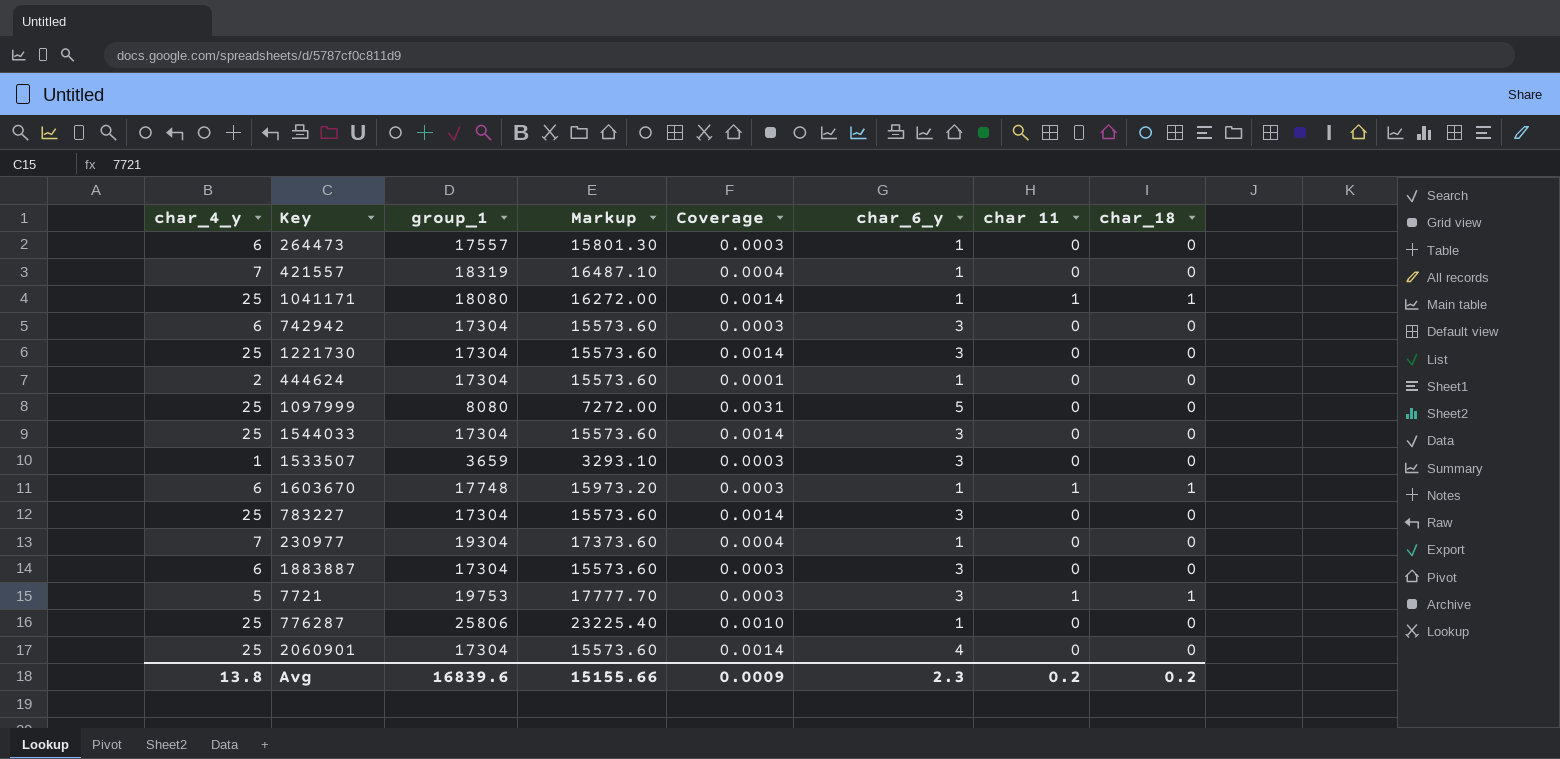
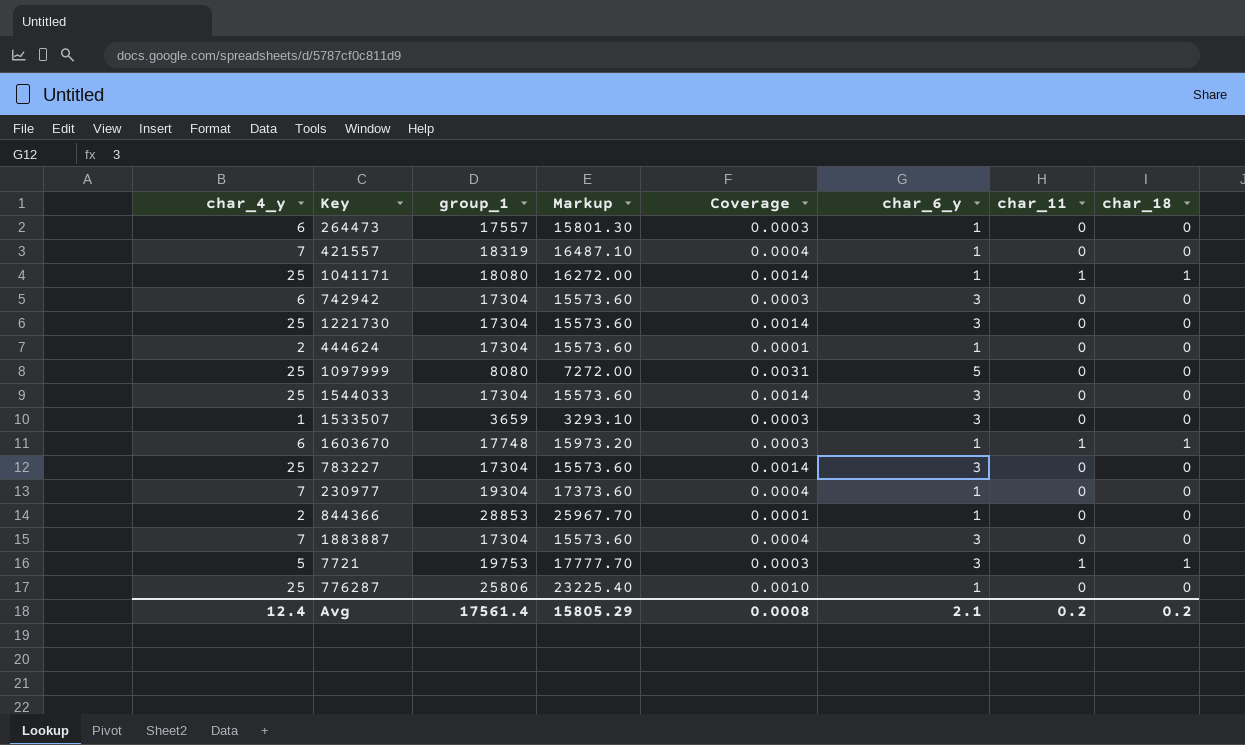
column name: char 11 -> char_11
row 2060901: 25 | 17304 | 15573.60 | 0.0014 | 4 | 0 | 0 -> none
row 844366: none -> 2 | 28853 | 25967.70 | 0.0001 | 1 | 0 | 0
1883887 | char_4_y: 6 -> 7
1883887 | Coverage: 0.0003 -> 0.0004
Avg | char_4_y: 13.8 -> 12.4
Avg | group_1: 16839.6 -> 17561.4
Avg | Markup: 15155.66 -> 15805.29
Avg | Coverage: 0.0009 -> 0.0008
Avg | char_6_y: 2.3 -> 2.1

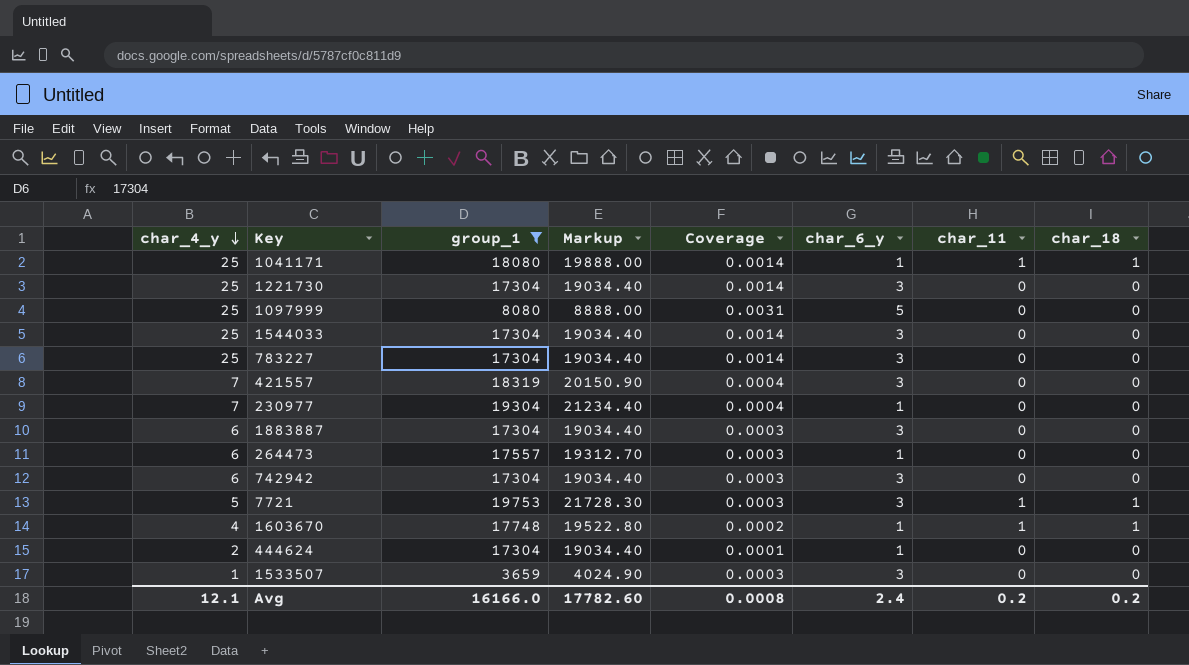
filter: none -> group_1 <= 19753
row order: none -> char_4_y descending
column Markup | formula: [group_1] * 0.9 -> [group_1] * 1.1
421557 | char_6_y: 1 -> 3
1883887 | char_4_y: 7 -> 6
1883887 | Coverage: 0.0004 -> 0.0003
1603670 | char_4_y: 6 -> 4
1603670 | Coverage: 0.0003 -> 0.0002
Avg | char_4_y: 12.4 -> 12.1
Avg | group_1: 17561.4 -> 16166.0
Avg | Markup: 15805.29 -> 17782.60
Avg | char_6_y: 2.1 -> 2.4

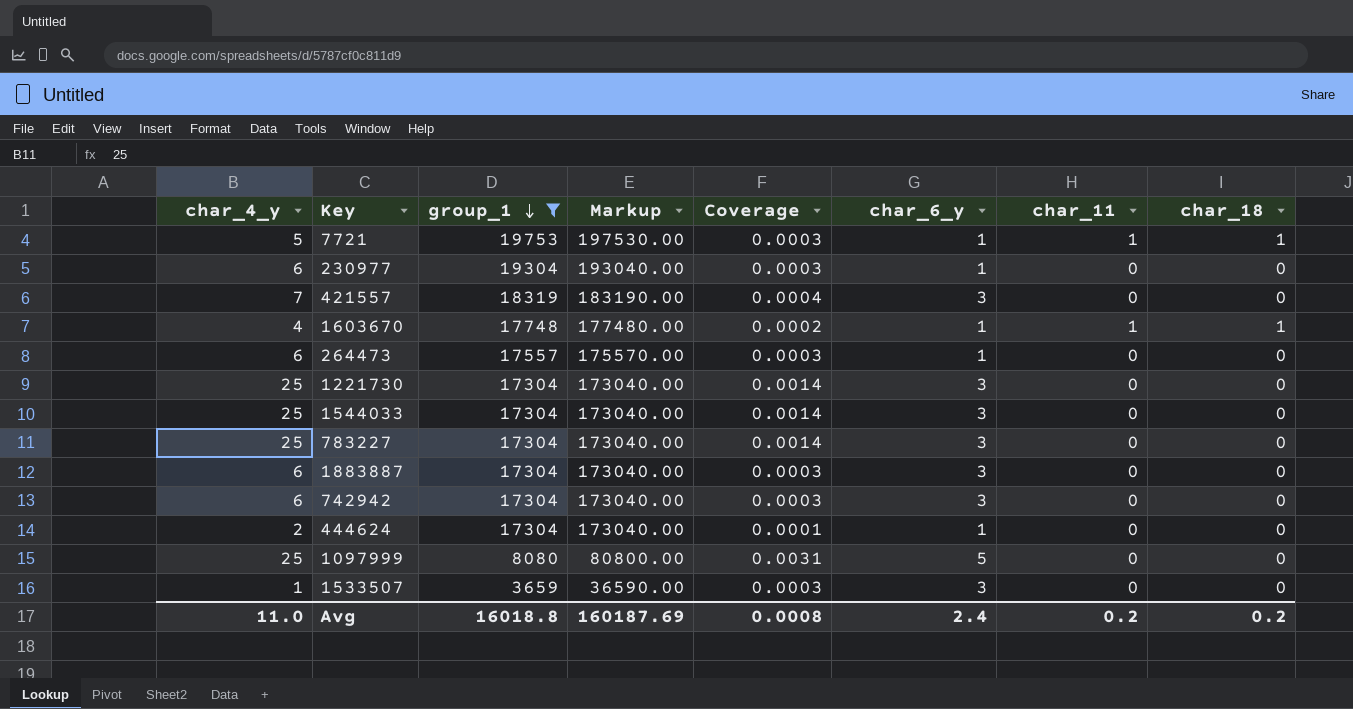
row order: char_4_y descending -> group_1 descending
column Markup | formula: [group_1] * 1.1 -> [group_1] * 10
row 1041171: 25 | 18080 | 19888.00 | 0.0014 | 1 | 1 | 1 -> none
7721 | char_6_y: 3 -> 1
230977 | char_4_y: 7 -> 6
230977 | Coverage: 0.0004 -> 0.0003
Avg | char_4_y: 12.1 -> 11.0
Avg | group_1: 16166.0 -> 16018.8
Avg | Markup: 17782.60 -> 160187.69

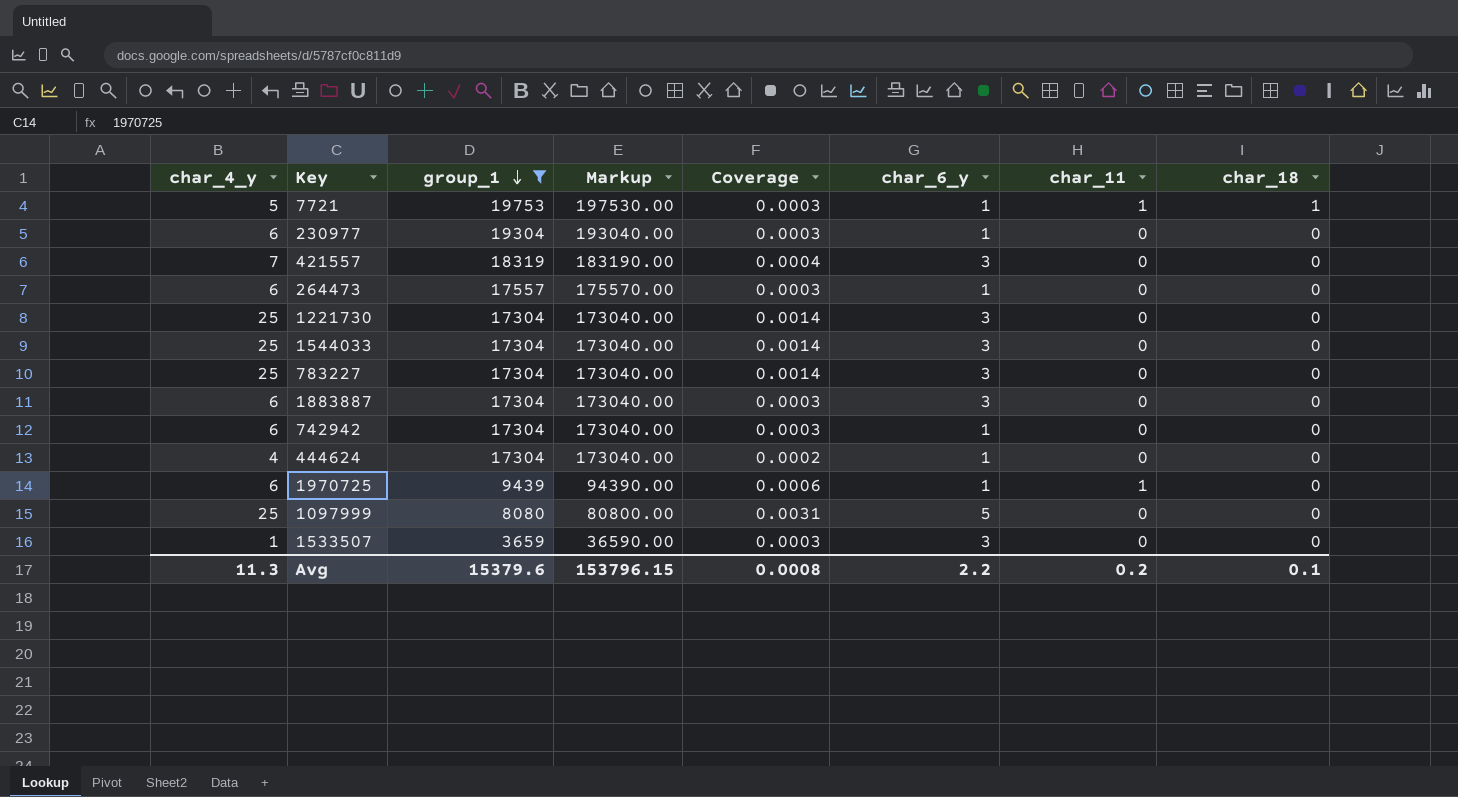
row 1603670: 4 | 17748 | 177480.00 | 0.0002 | 1 | 1 | 1 -> none
742942 | char_6_y: 3 -> 1
444624 | char_4_y: 2 -> 4
444624 | Coverage: 0.0001 -> 0.0002
row 1970725: none -> 6 | 9439 | 94390.00 | 0.0006 | 1 | 1 | 0
Avg | char_4_y: 11.0 -> 11.3
Avg | group_1: 16018.8 -> 15379.6
Avg | Markup: 160187.69 -> 153796.15
Avg | char_6_y: 2.4 -> 2.2
Avg | char_18: 0.2 -> 0.1

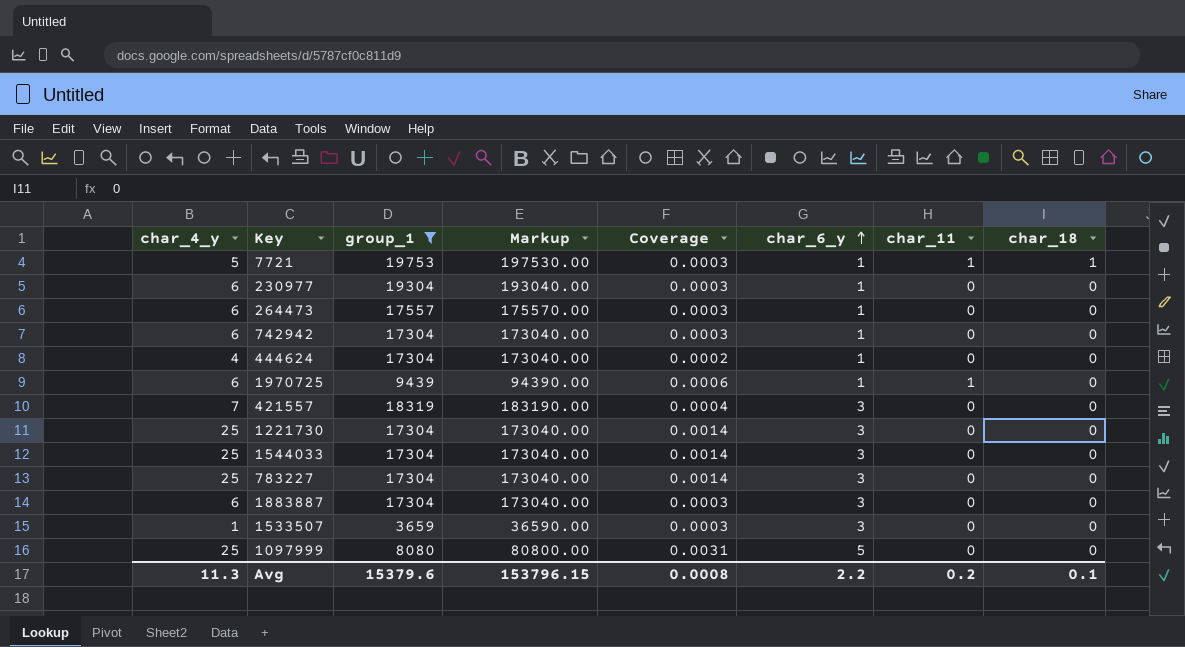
row order: group_1 descending -> char_6_y ascending

